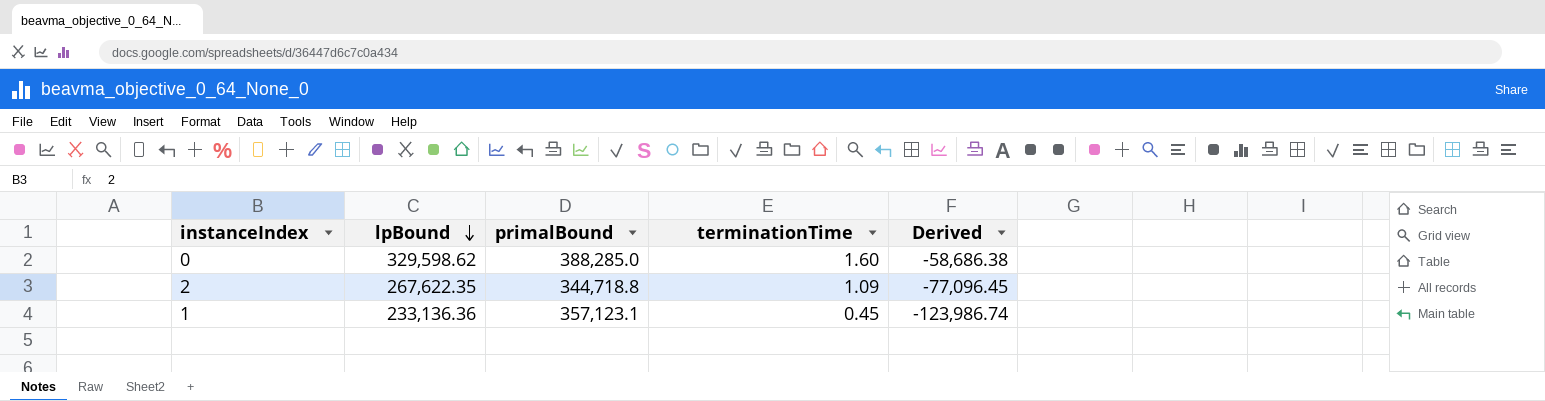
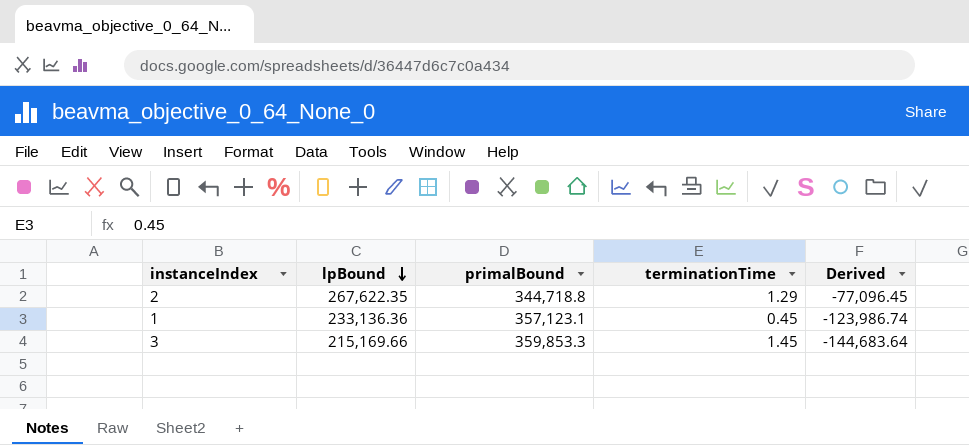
row 0: 329,598.62 | 388,285.0 | 1.60 | -58,686.38 -> none
2 | terminationTime: 1.09 -> 1.29
row 3: none -> 215,169.66 | 359,853.3 | 1.45 | -144,683.64

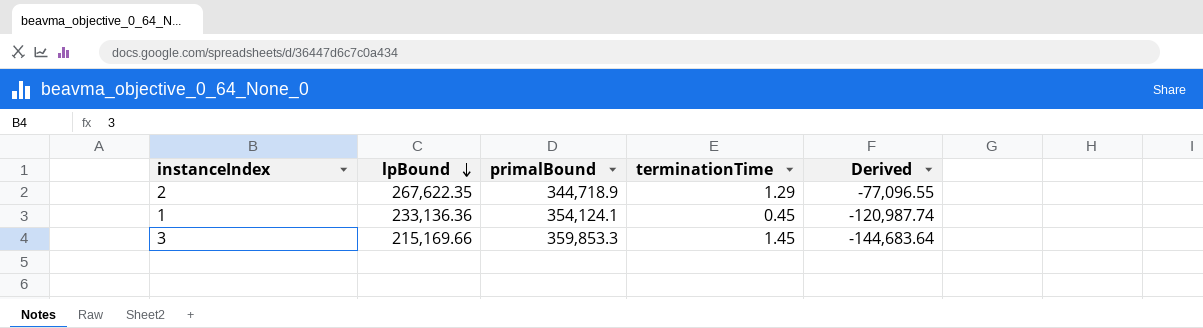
2 | primalBound: 344,718.8 -> 344,718.9
2 | Derived: -77,096.45 -> -77,096.55
1 | primalBound: 357,123.1 -> 354,124.1
1 | Derived: -123,986.74 -> -120,987.74

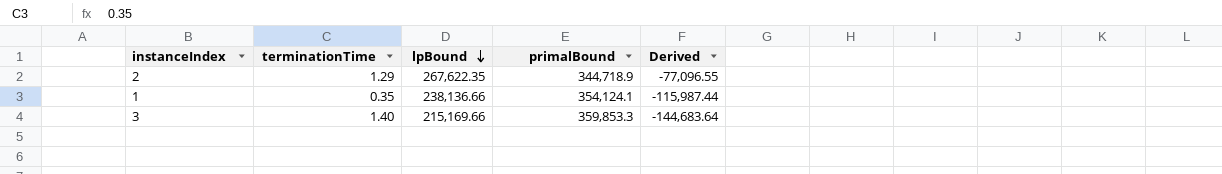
column terminationTime | position: 4 -> 2
1 | terminationTime: 0.45 -> 0.35
1 | lpBound: 233,136.36 -> 238,136.66
1 | Derived: -120,987.74 -> -115,987.44
3 | terminationTime: 1.45 -> 1.40

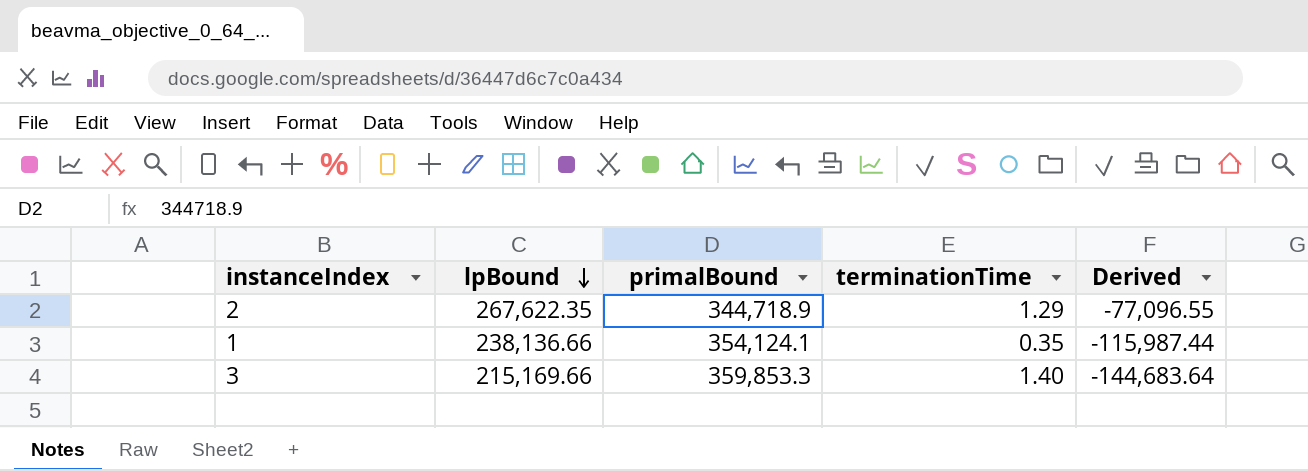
column terminationTime | position: 2 -> 4

